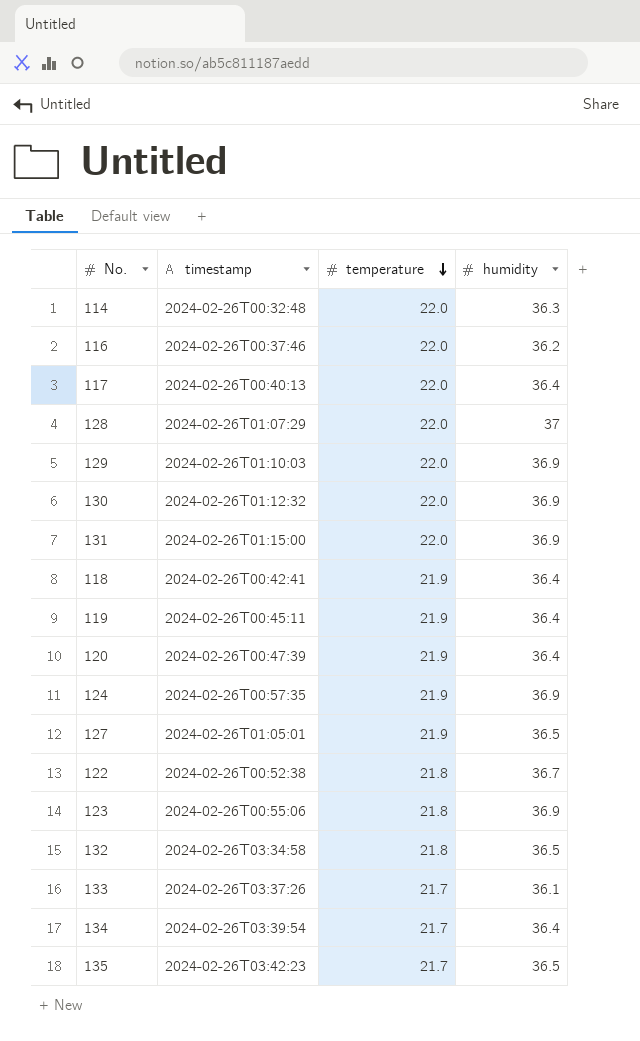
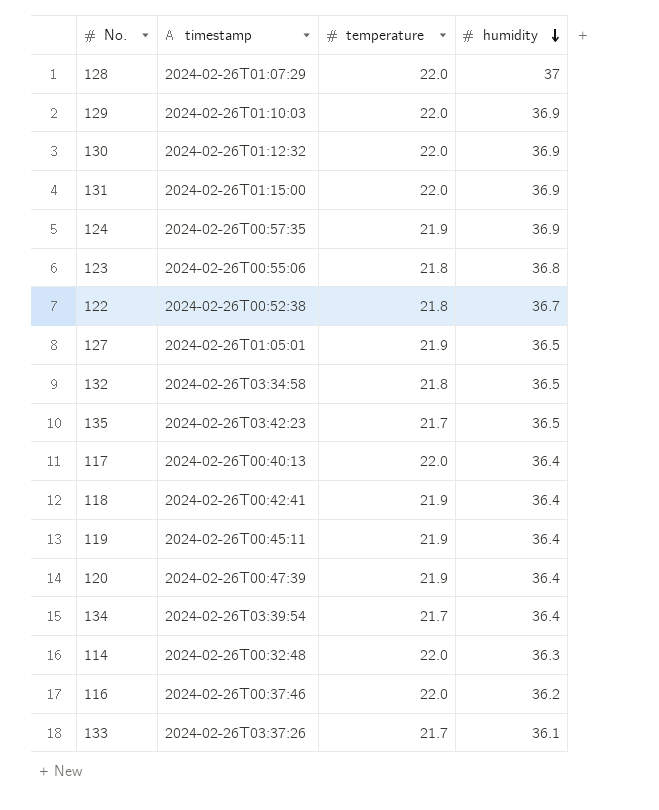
row order: temperature descending -> humidity descending
123 | humidity: 36.9 -> 36.8

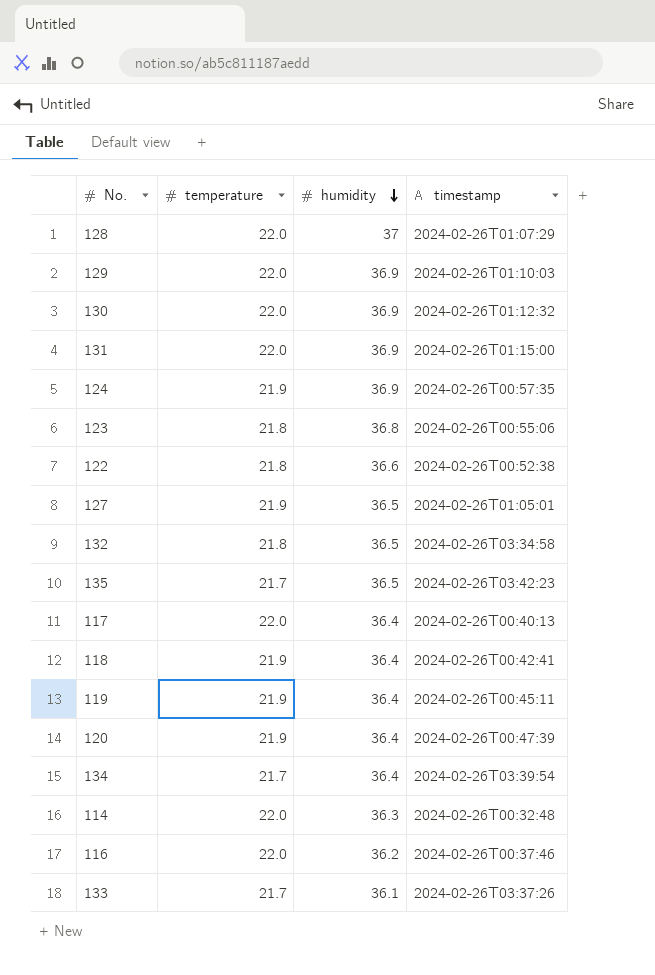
column timestamp | position: 2 -> 4
122 | humidity: 36.7 -> 36.6

